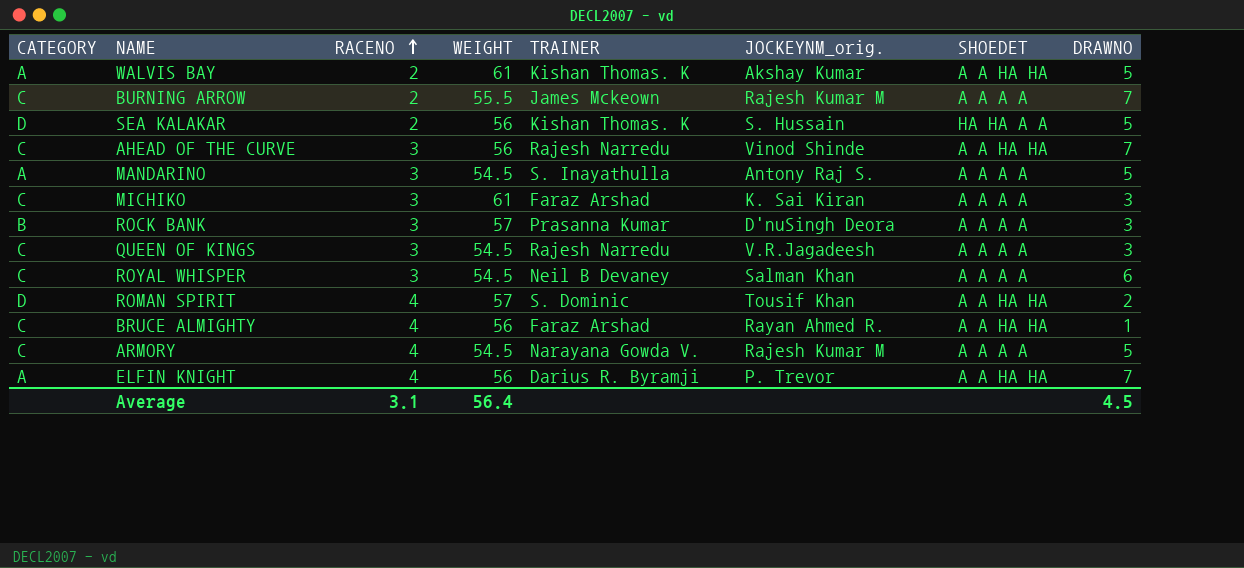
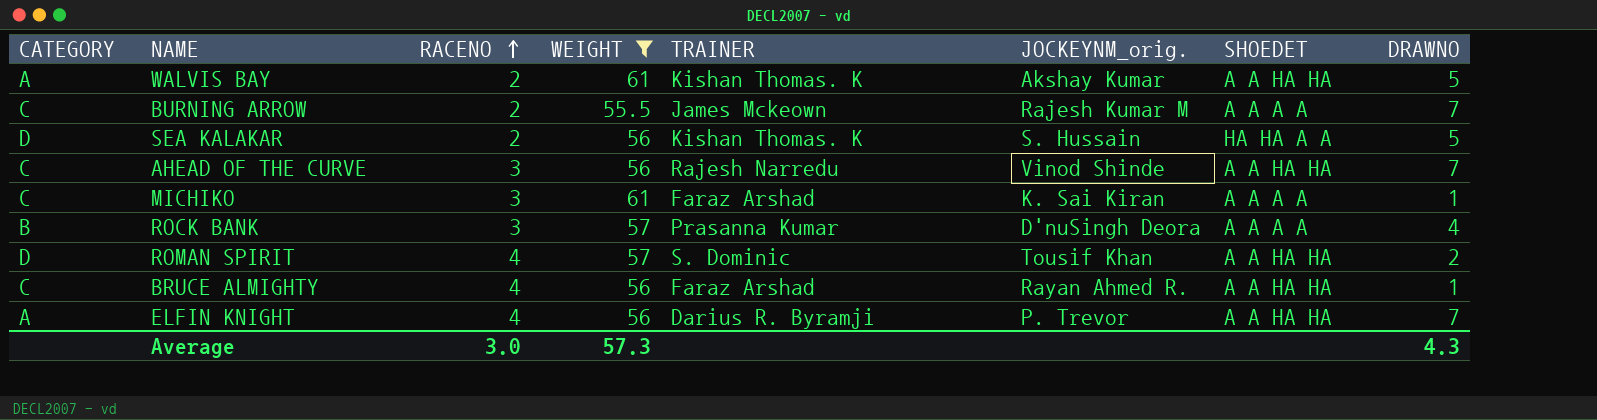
filter: none -> WEIGHT != 54.5
MICHIKO | DRAWNO: 3 -> 1
ROCK BANK | DRAWNO: 3 -> 4
Average | RACENO: 3.1 -> 3.0
Average | WEIGHT: 56.4 -> 57.3
Average | DRAWNO: 4.5 -> 4.3

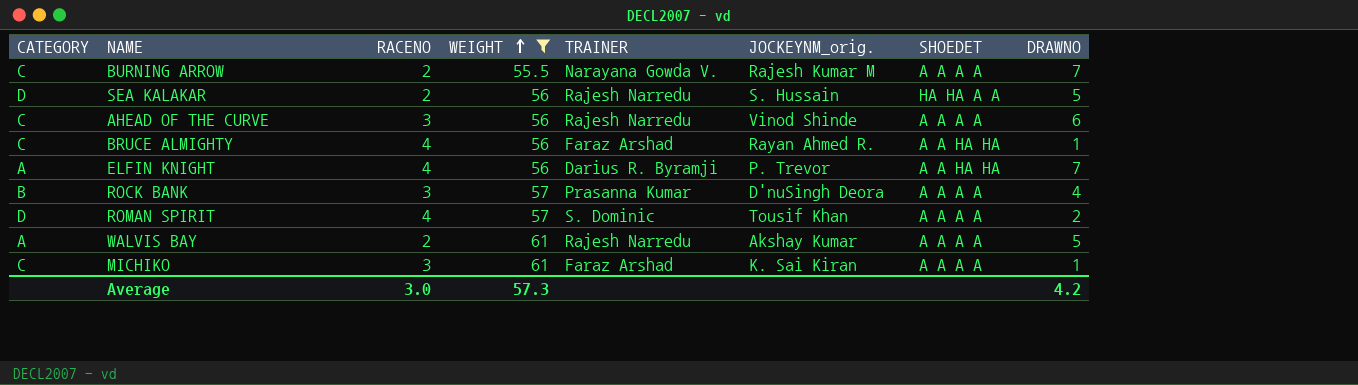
row order: RACENO ascending -> WEIGHT ascending
BURNING ARROW | TRAINER: James Mckeown -> Narayana Gowda V.
SEA KALAKAR | TRAINER: Kishan Thomas. K -> Rajesh Narredu
AHEAD OF THE CURVE | SHOEDET: A A HA HA -> A A A A
AHEAD OF THE CURVE | DRAWNO: 7 -> 6
ROMAN SPIRIT | SHOEDET: A A HA HA -> A A A A
WALVIS BAY | TRAINER: Kishan Thomas. K -> Rajesh Narredu
WALVIS BAY | SHOEDET: A A HA HA -> A A A A
Average | DRAWNO: 4.3 -> 4.2

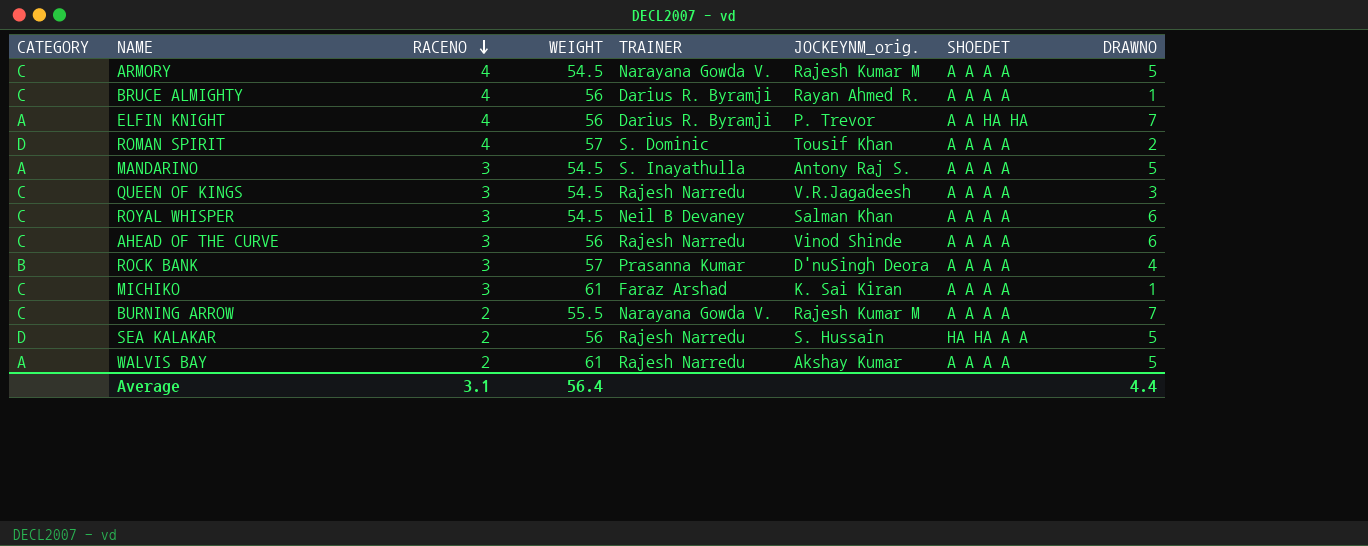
filter: WEIGHT != 54.5 -> none
row order: WEIGHT ascending -> RACENO descending
BRUCE ALMIGHTY | TRAINER: Faraz Arshad -> Darius R. Byramji
BRUCE ALMIGHTY | SHOEDET: A A HA HA -> A A A A
Average | RACENO: 3.0 -> 3.1
Average | WEIGHT: 57.3 -> 56.4
Average | DRAWNO: 4.2 -> 4.4

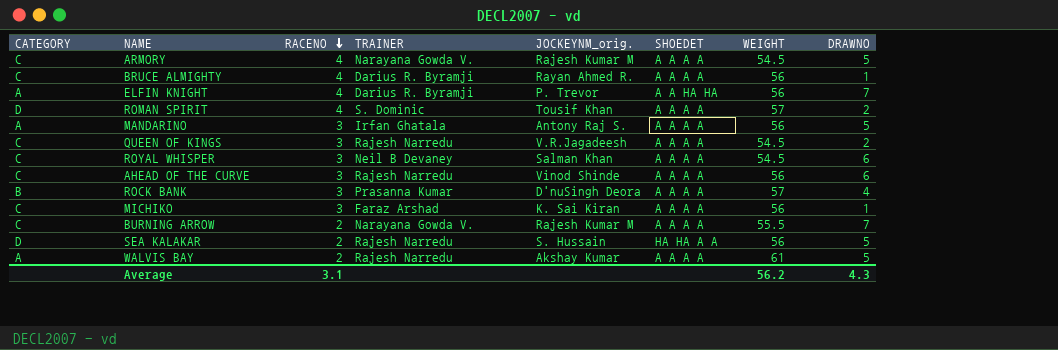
column WEIGHT | position: 4 -> 7
MANDARINO | TRAINER: S. Inayathulla -> Irfan Ghatala
MANDARINO | WEIGHT: 54.5 -> 56
QUEEN OF KINGS | DRAWNO: 3 -> 2
MICHIKO | WEIGHT: 61 -> 56
Average | WEIGHT: 56.4 -> 56.2
Average | DRAWNO: 4.4 -> 4.3

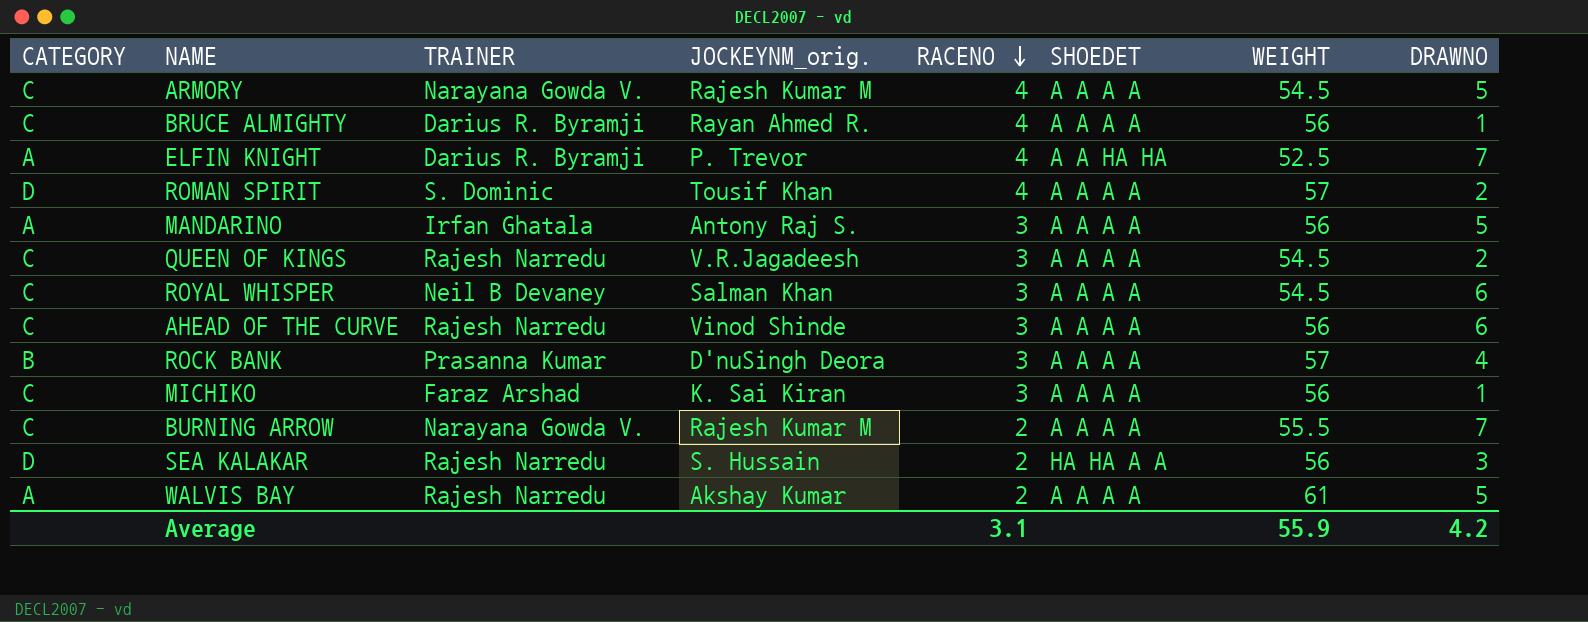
column RACENO | position: 3 -> 5
ELFIN KNIGHT | WEIGHT: 56 -> 52.5
SEA KALAKAR | DRAWNO: 5 -> 3
Average | WEIGHT: 56.2 -> 55.9
Average | DRAWNO: 4.3 -> 4.2

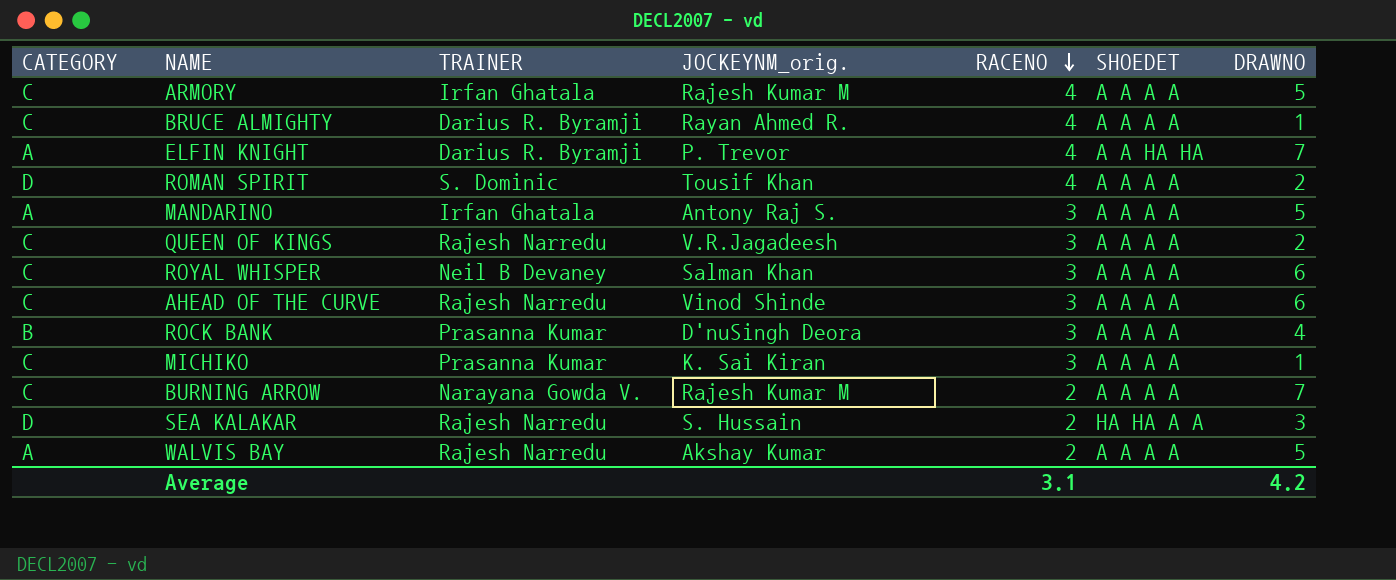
column WEIGHT | position: 7 -> none
ARMORY | TRAINER: Narayana Gowda V. -> Irfan Ghatala
MICHIKO | TRAINER: Faraz Arshad -> Prasanna Kumar

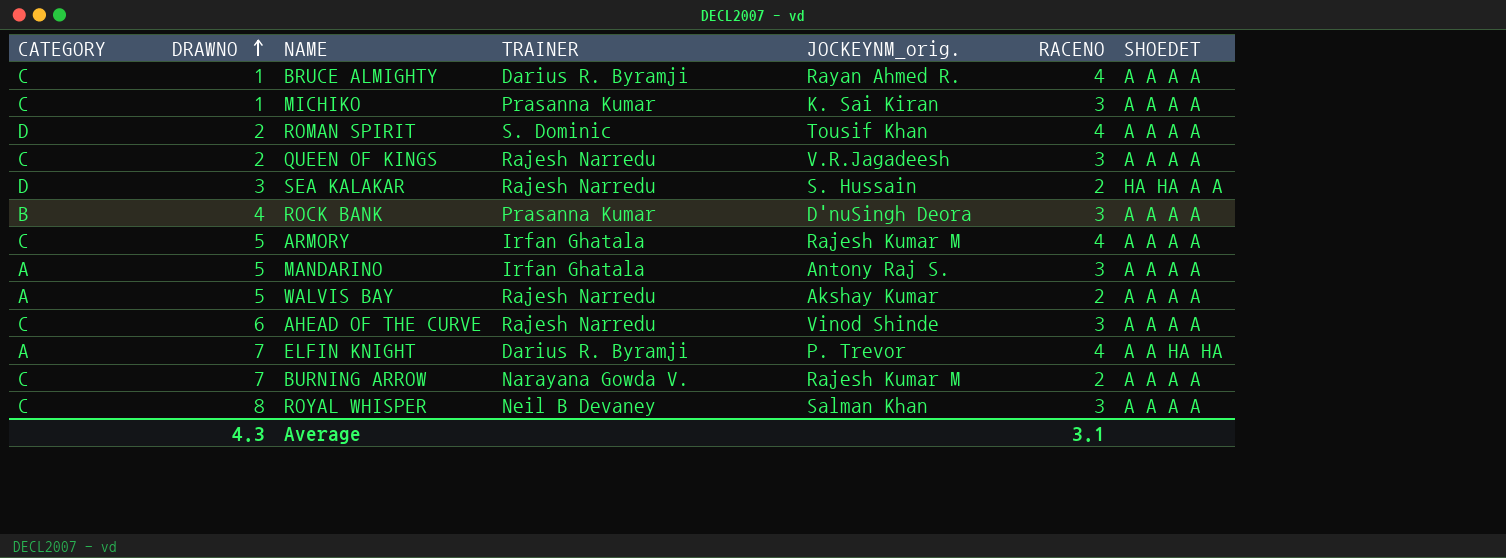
row order: RACENO descending -> DRAWNO ascending
column DRAWNO | position: 7 -> 2
ROYAL WHISPER | DRAWNO: 6 -> 8
Average | DRAWNO: 4.2 -> 4.3

